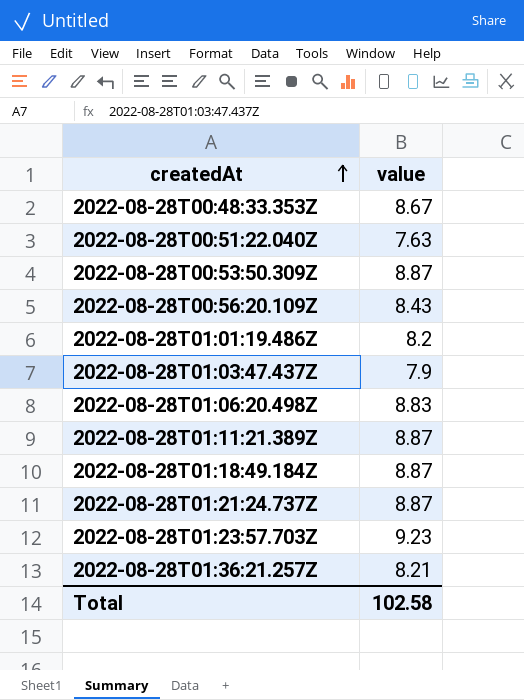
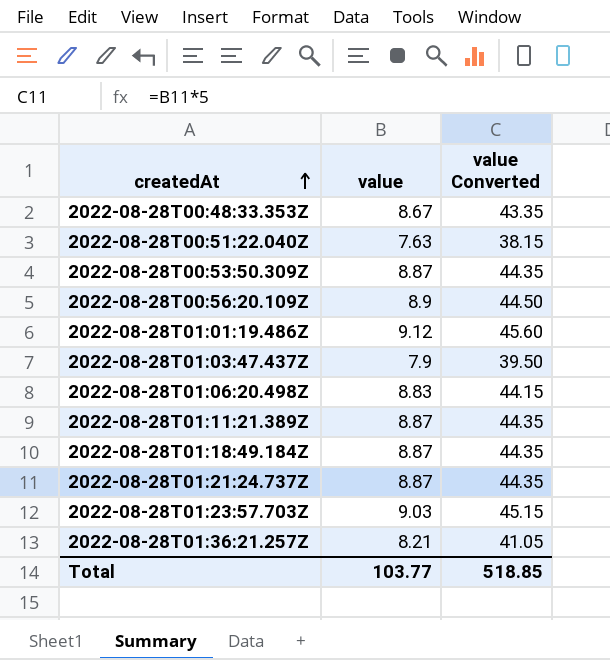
column value Converted | formula: none -> [value] * 5
2022-08-28T00:56:20.109Z | value: 8.43 -> 8.9
2022-08-28T01:01:19.486Z | value: 8.2 -> 9.12
2022-08-28T01:23:57.703Z | value: 9.23 -> 9.03
Total | value: 102.58 -> 103.77

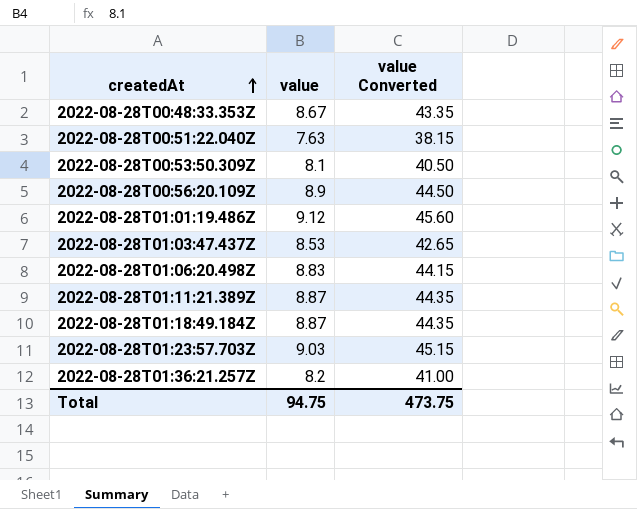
row 2022-08-28T01:21:24.737Z: 8.87 | 44.35 -> none
2022-08-28T00:53:50.309Z | value: 8.87 -> 8.1
2022-08-28T00:53:50.309Z | value Converted: 44.35 -> 40.50
2022-08-28T01:03:47.437Z | value: 7.9 -> 8.53
2022-08-28T01:03:47.437Z | value Converted: 39.50 -> 42.65
2022-08-28T01:36:21.257Z | value: 8.21 -> 8.2
2022-08-28T01:36:21.257Z | value Converted: 41.05 -> 41.00
Total | value: 103.77 -> 94.75
Total | value Converted: 518.85 -> 473.75

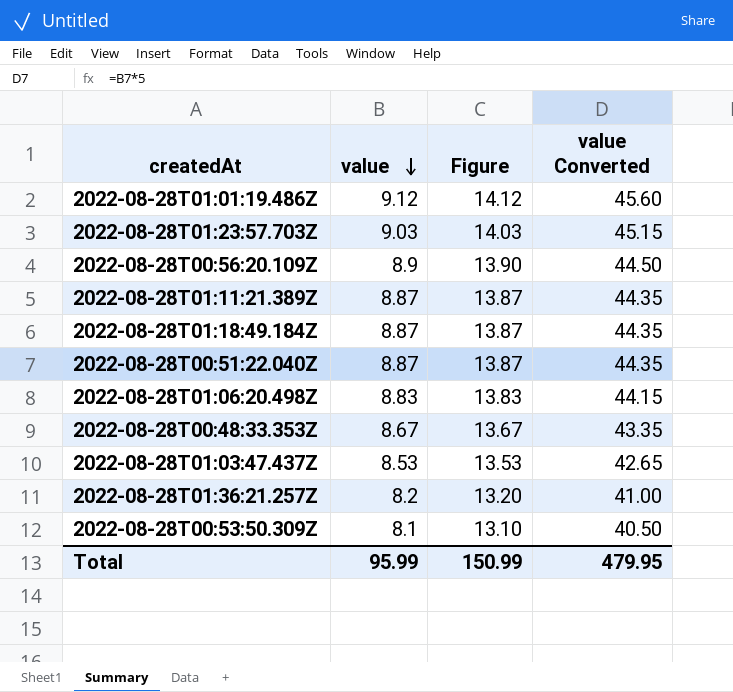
row order: createdAt ascending -> value descending
column Figure | formula: none -> [value] + 5
2022-08-28T00:51:22.040Z | value: 7.63 -> 8.87
2022-08-28T00:51:22.040Z | value Converted: 38.15 -> 44.35
Total | value: 94.75 -> 95.99
Total | value Converted: 473.75 -> 479.95

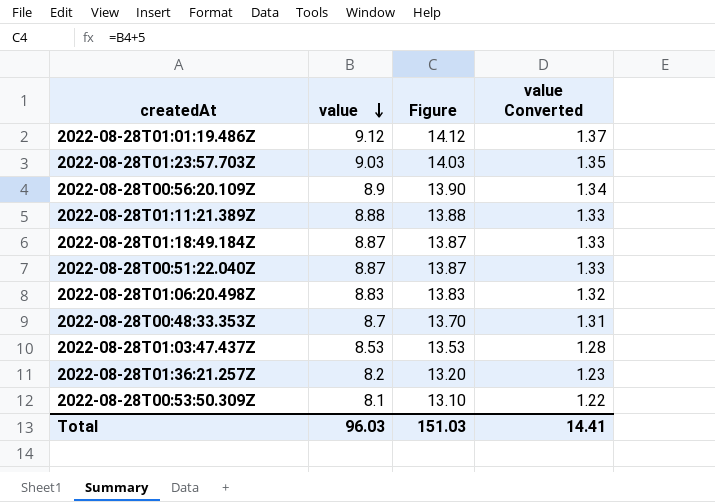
column value Converted | formula: [value] * 5 -> [value] * 0.15
2022-08-28T01:11:21.389Z | value: 8.87 -> 8.88
2022-08-28T01:11:21.389Z | Figure: 13.87 -> 13.88
2022-08-28T00:48:33.353Z | value: 8.67 -> 8.7
2022-08-28T00:48:33.353Z | Figure: 13.67 -> 13.70
Total | value: 95.99 -> 96.03
Total | Figure: 150.99 -> 151.03
Total | value Converted: 479.95 -> 14.41

